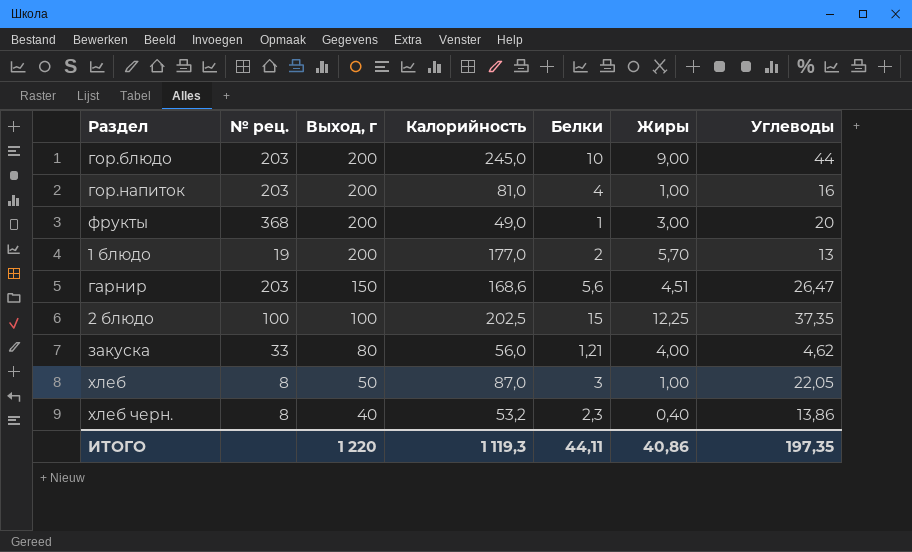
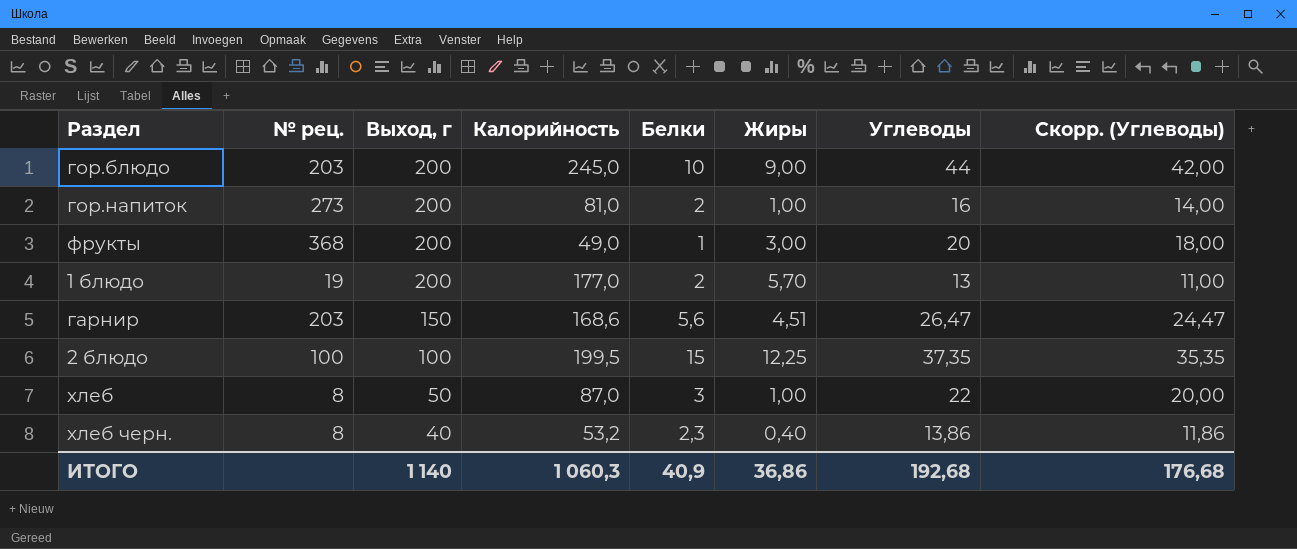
column Скорр. (Углеводы) | formula: none -> [Углеводы] - 2
row закуска: 33 | 80 | 56,0 | 1,21 | 4,00 | 4,62 -> none
гор.напиток | № рец.: 203 -> 273
гор.напиток | Белки: 4 -> 2
2 блюдо | Калорийность: 202,5 -> 199,5
хлеб | Углеводы: 22,05 -> 22
ИТОГО | Выход, г: 1 220 -> 1 140
ИТОГО | Калорийность: 1 119,3 -> 1 060,3
ИТОГО | Белки: 44,11 -> 40,9
ИТОГО | Жиры: 40,86 -> 36,86
ИТОГО | Углеводы: 197,35 -> 192,68

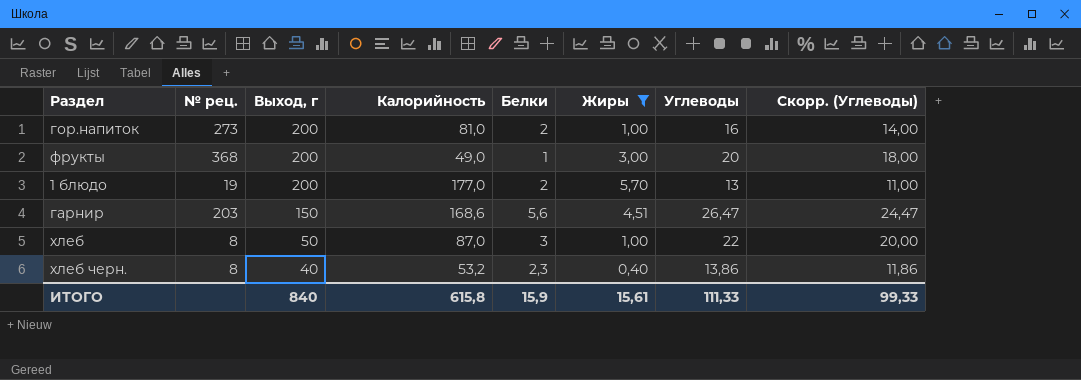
filter: none -> Жиры <= 5,70
ИТОГО | Выход, г: 1 140 -> 840
ИТОГО | Калорийность: 1 060,3 -> 615,8
ИТОГО | Белки: 40,9 -> 15,9
ИТОГО | Жиры: 36,86 -> 15,61
ИТОГО | Углеводы: 192,68 -> 111,33
ИТОГО | Скорр. (Углеводы): 176,68 -> 99,33

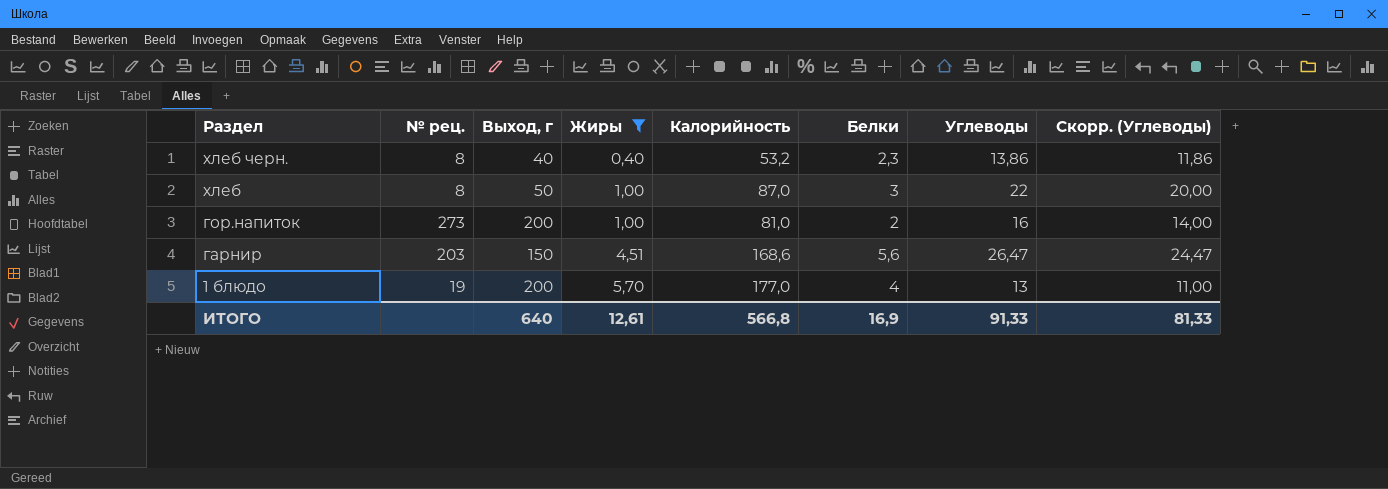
row order: Выход, г descending -> Раздел descending
column Жиры | position: 6 -> 4
row фрукты: 368 | 200 | 49,0 | 1 | 3,00 | 20 | 18,00 -> none
1 блюдо | Белки: 2 -> 4
ИТОГО | Выход, г: 840 -> 640
ИТОГО | Жиры: 15,61 -> 12,61
ИТОГО | Калорийность: 615,8 -> 566,8
ИТОГО | Белки: 15,9 -> 16,9
ИТОГО | Углеводы: 111,33 -> 91,33
ИТОГО | Скорр. (Углеводы): 99,33 -> 81,33

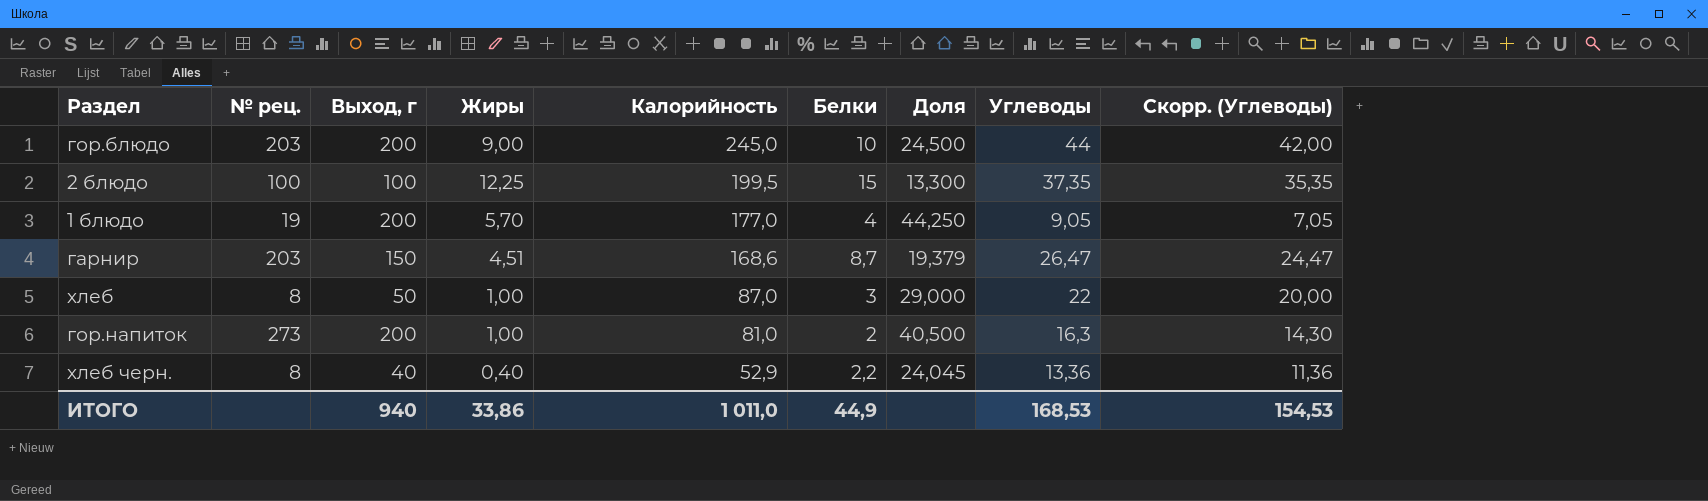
filter: Жиры <= 5,70 -> none
row order: Раздел descending -> Калорийность descending
column Доля | formula: none -> [Калорийность] / [Белки]
1 блюдо | Углеводы: 13 -> 9,05
1 блюдо | Скорр. (Углеводы): 11,00 -> 7,05
гарнир | Белки: 5,6 -> 8,7
гор.напиток | Углеводы: 16 -> 16,3
гор.напиток | Скорр. (Углеводы): 14,00 -> 14,30
хлеб черн. | Калорийность: 53,2 -> 52,9
хлеб черн. | Белки: 2,3 -> 2,2
хлеб черн. | Углеводы: 13,86 -> 13,36
хлеб черн. | Скорр. (Углеводы): 11,86 -> 11,36
ИТОГО | Выход, г: 640 -> 940
ИТОГО | Жиры: 12,61 -> 33,86
ИТОГО | Калорийность: 566,8 -> 1 011,0
ИТОГО | Белки: 16,9 -> 44,9
ИТОГО | Углеводы: 91,33 -> 168,53
ИТОГО | Скорр. (Углеводы): 81,33 -> 154,53

